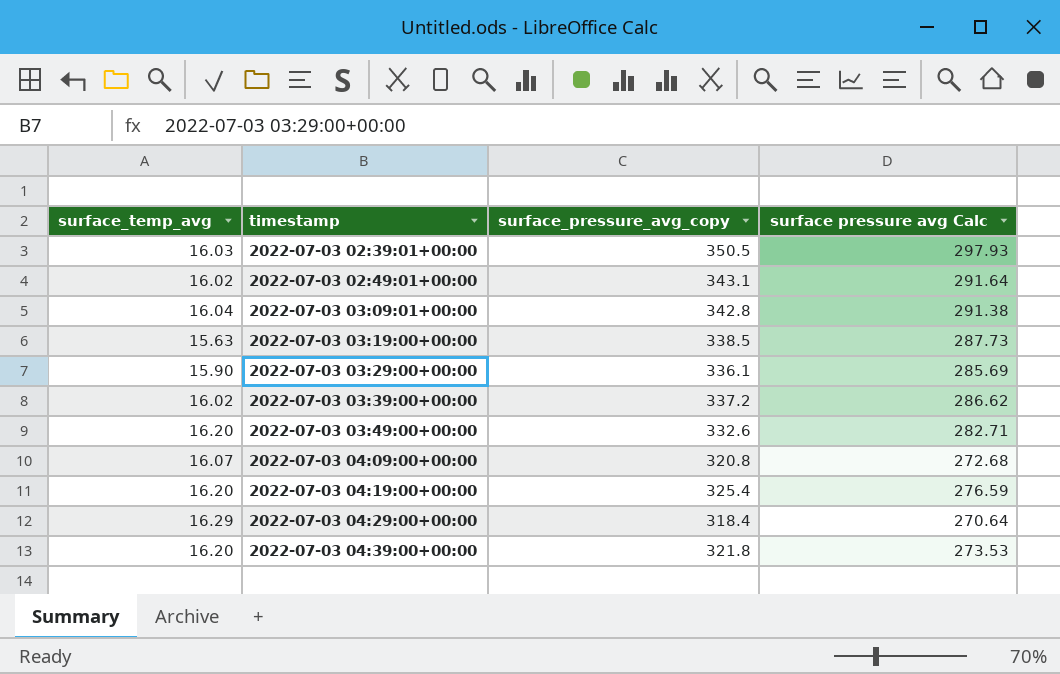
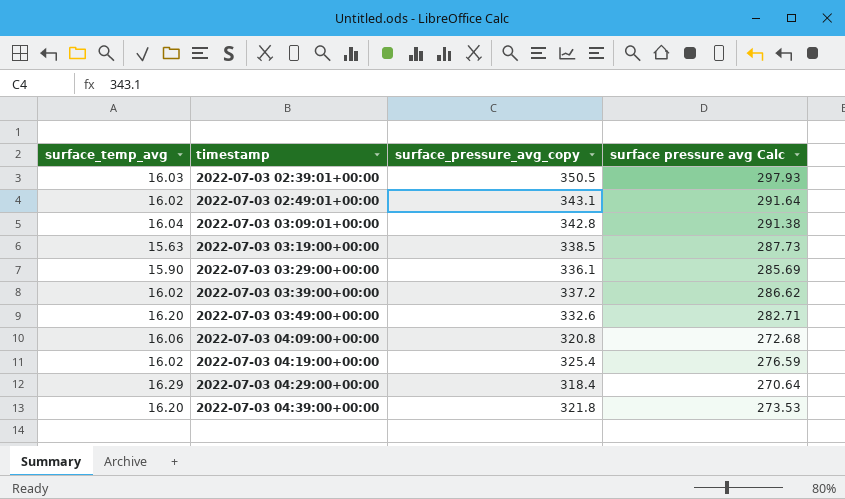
2022-07-03 04:09:00+00:00 | surface_temp_avg: 16.07 -> 16.06
2022-07-03 04:19:00+00:00 | surface_temp_avg: 16.20 -> 16.02

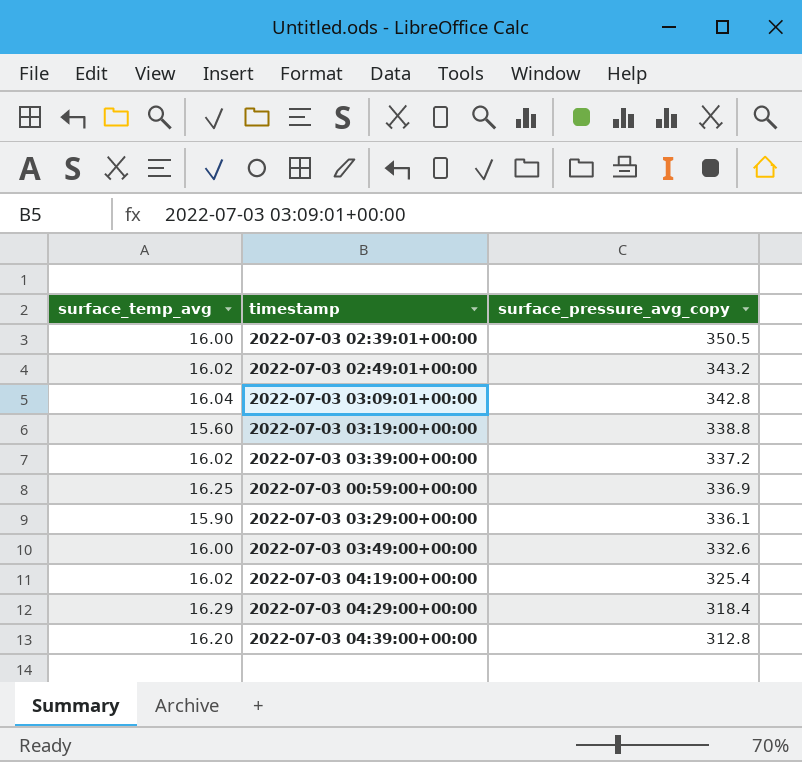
row order: timestamp ascending -> surface_pressure_avg_copy descending
column surface pressure avg Calc | formula: [surface_pressure_avg_copy] * 0.85 -> none
row 2022-07-03 04:09:00+00:00: 16.06 | 320.8 | 272.68 -> none
2022-07-03 02:39:01+00:00 | surface_temp_avg: 16.03 -> 16.00
2022-07-03 02:49:01+00:00 | surface_pressure_avg_copy: 343.1 -> 343.2
2022-07-03 03:19:00+00:00 | surface_temp_avg: 15.63 -> 15.60
2022-07-03 03:19:00+00:00 | surface_pressure_avg_copy: 338.5 -> 338.8
row 2022-07-03 00:59:00+00:00: none -> 16.25 | 336.9
2022-07-03 03:49:00+00:00 | surface_temp_avg: 16.20 -> 16.00
2022-07-03 04:39:00+00:00 | surface_pressure_avg_copy: 321.8 -> 312.8

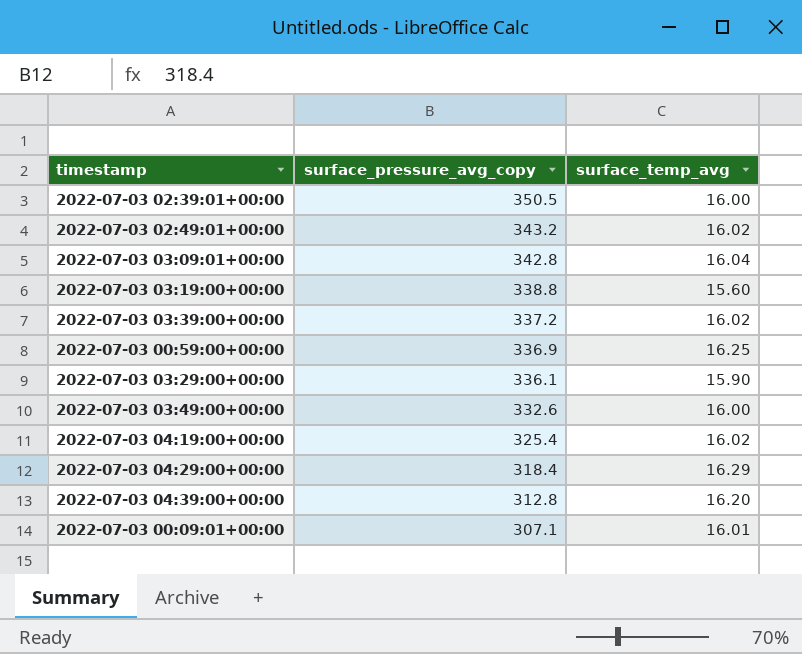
column surface_temp_avg | position: 1 -> 3
row 2022-07-03 00:09:01+00:00: none -> 307.1 | 16.01

